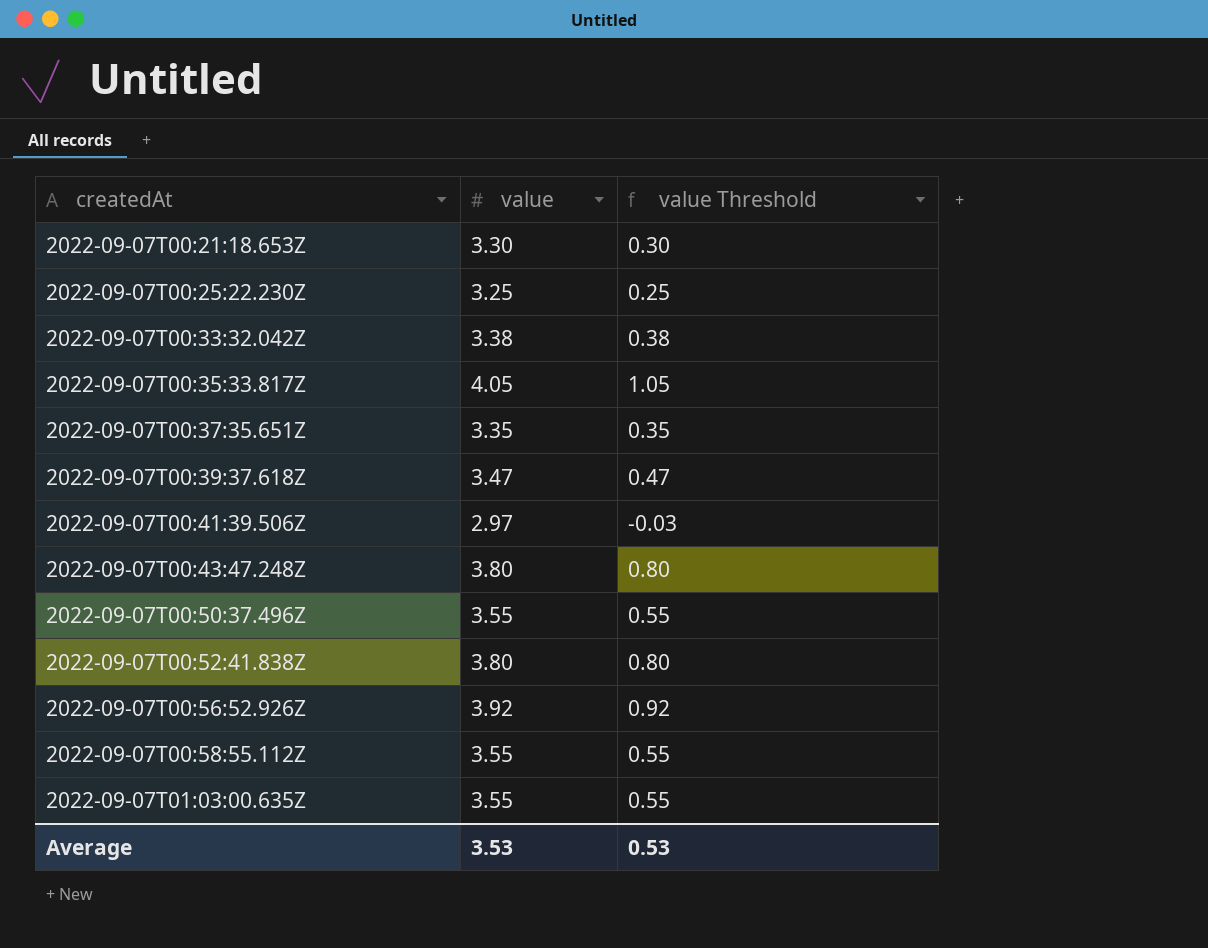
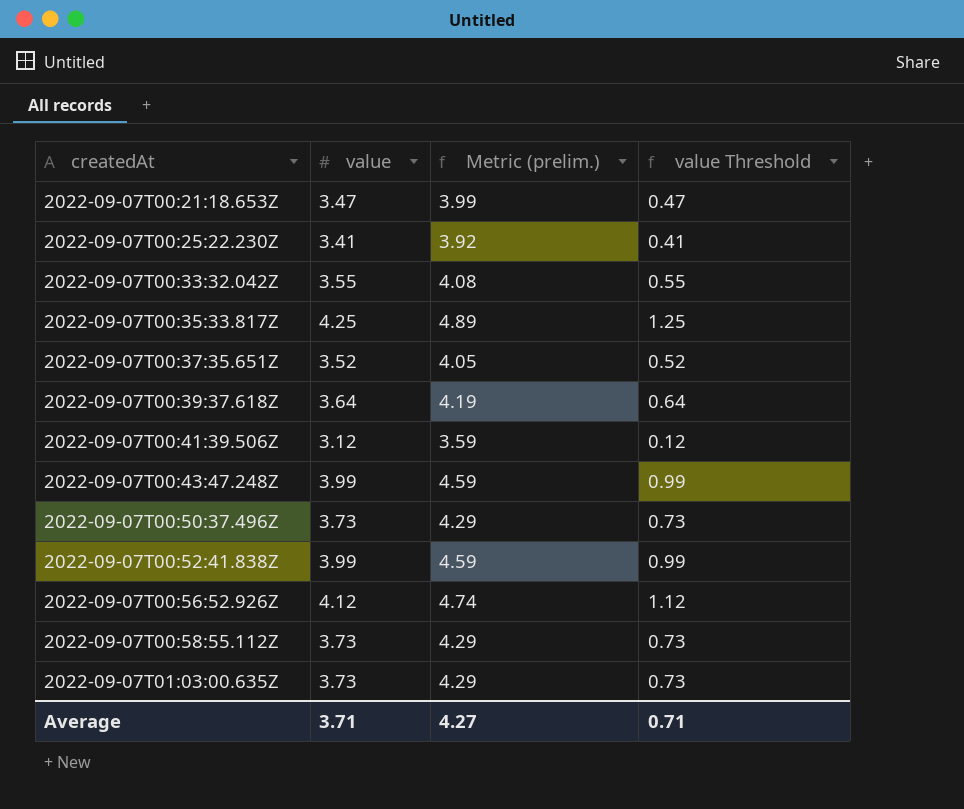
column Metric (prelim.) | formula: none -> [value] * 1.15
2022-09-07T00:21:18.653Z | value: 3.30 -> 3.47
2022-09-07T00:21:18.653Z | value Threshold: 0.30 -> 0.47
2022-09-07T00:25:22.230Z | value: 3.25 -> 3.41
2022-09-07T00:25:22.230Z | value Threshold: 0.25 -> 0.41
2022-09-07T00:33:32.042Z | value: 3.38 -> 3.55
2022-09-07T00:33:32.042Z | value Threshold: 0.38 -> 0.55
2022-09-07T00:35:33.817Z | value: 4.05 -> 4.25
2022-09-07T00:35:33.817Z | value Threshold: 1.05 -> 1.25
2022-09-07T00:37:35.651Z | value: 3.35 -> 3.52
2022-09-07T00:37:35.651Z | value Threshold: 0.35 -> 0.52
2022-09-07T00:39:37.618Z | value: 3.47 -> 3.64
2022-09-07T00:39:37.618Z | value Threshold: 0.47 -> 0.64
2022-09-07T00:41:39.506Z | value: 2.97 -> 3.12
2022-09-07T00:41:39.506Z | value Threshold: -0.03 -> 0.12
2022-09-07T00:43:47.248Z | value: 3.80 -> 3.99
2022-09-07T00:43:47.248Z | value Threshold: 0.80 -> 0.99
2022-09-07T00:50:37.496Z | value: 3.55 -> 3.73
2022-09-07T00:50:37.496Z | value Threshold: 0.55 -> 0.73
2022-09-07T00:52:41.838Z | value: 3.80 -> 3.99
2022-09-07T00:52:41.838Z | value Threshold: 0.80 -> 0.99
2022-09-07T00:56:52.926Z | value: 3.92 -> 4.12
2022-09-07T00:56:52.926Z | value Threshold: 0.92 -> 1.12
2022-09-07T00:58:55.112Z | value: 3.55 -> 3.73
2022-09-07T00:58:55.112Z | value Threshold: 0.55 -> 0.73
2022-09-07T01:03:00.635Z | value: 3.55 -> 3.73
2022-09-07T01:03:00.635Z | value Threshold: 0.55 -> 0.73
Average | value: 3.53 -> 3.71
Average | value Threshold: 0.53 -> 0.71

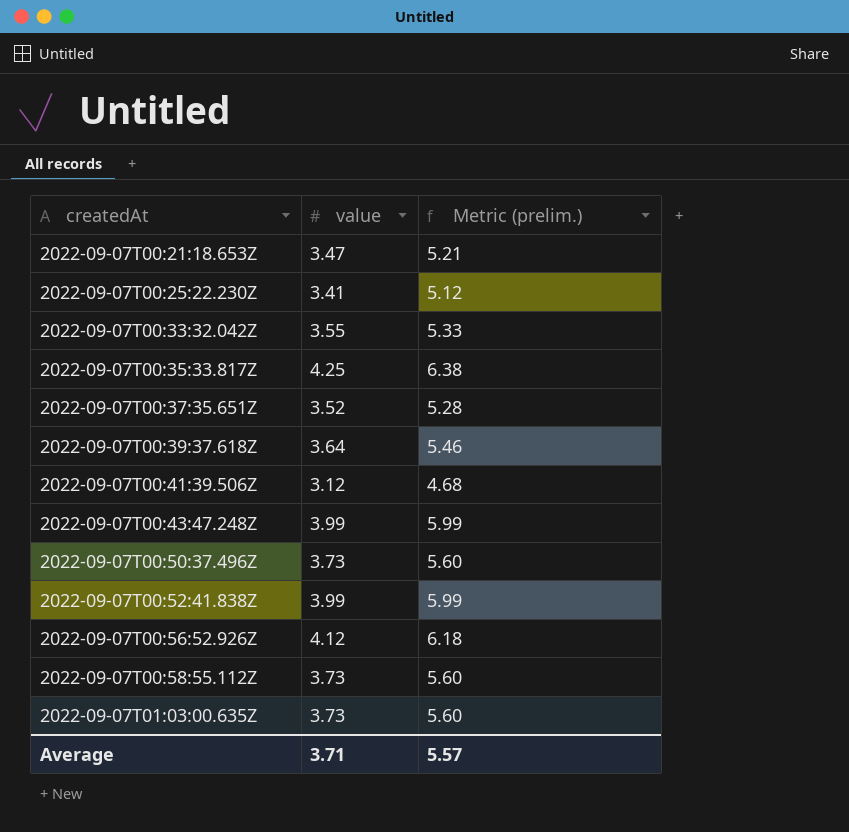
column value Threshold | formula: [value] - 3 -> none
column Metric (prelim.) | formula: [value] * 1.15 -> [value] * 1.5
Average | Metric (prelim.): 4.27 -> 5.57

